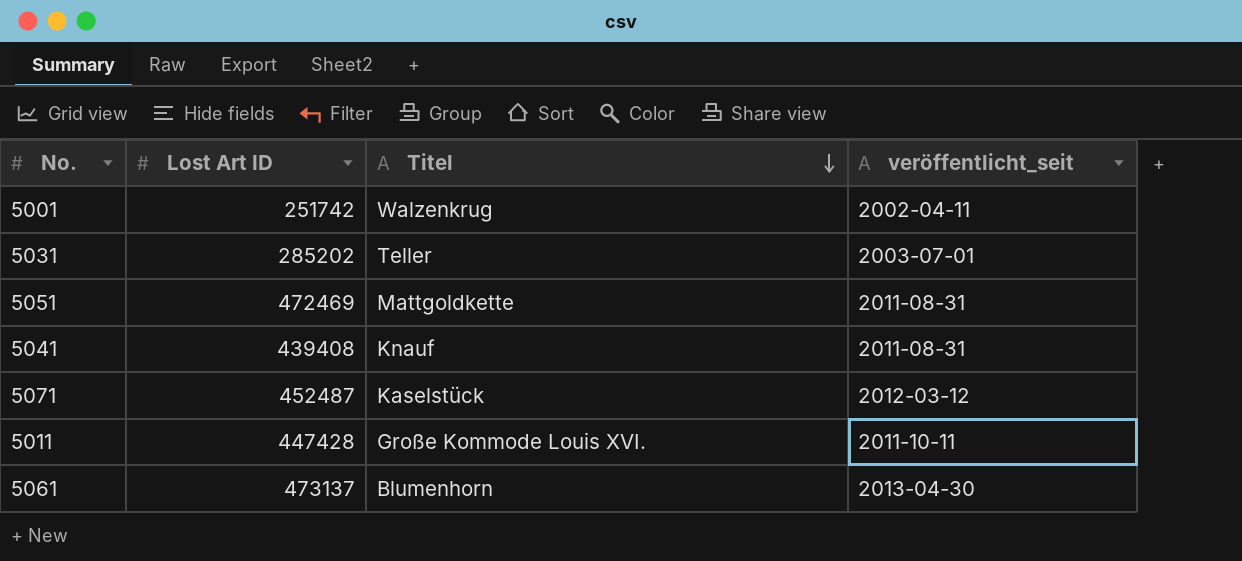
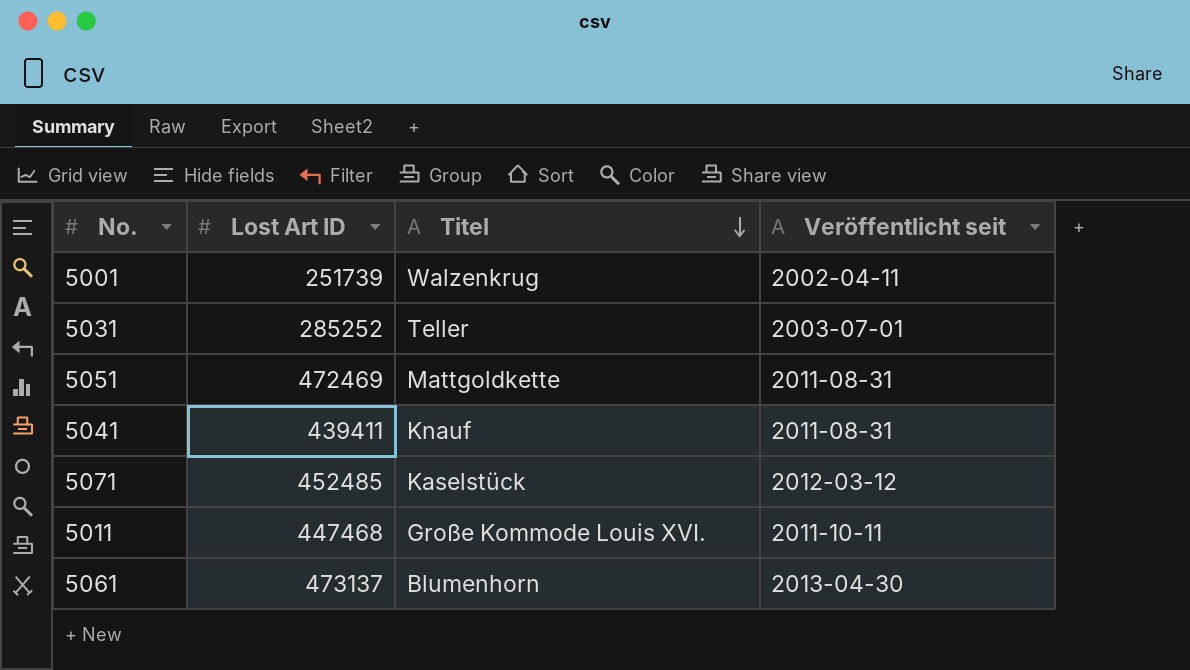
column name: veröffentlicht_seit -> Veröffentlicht seit
5001 | Lost Art ID: 251742 -> 251739
5031 | Lost Art ID: 285202 -> 285252
5041 | Lost Art ID: 439408 -> 439411
5071 | Lost Art ID: 452487 -> 452485
5011 | Lost Art ID: 447428 -> 447468

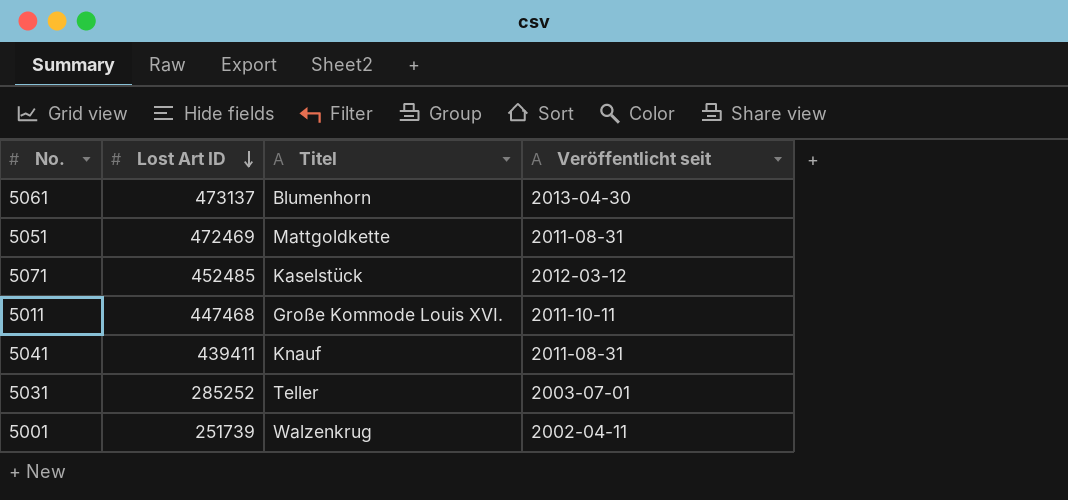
row order: Titel descending -> Lost Art ID descending

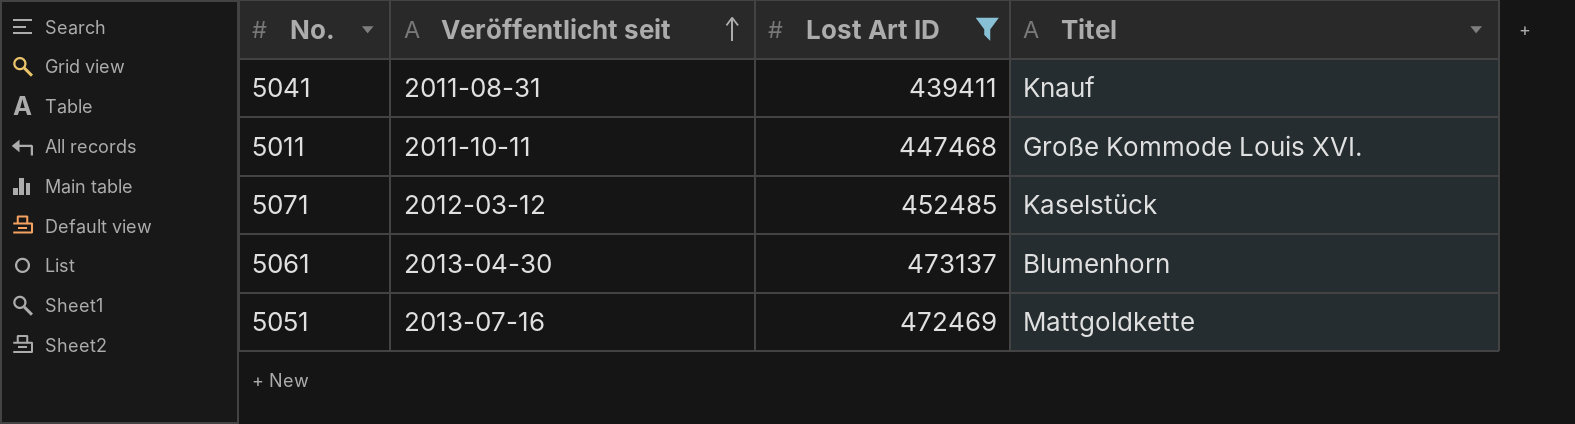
filter: none -> Lost Art ID >= 439411
row order: Lost Art ID descending -> Veröffentlicht seit ascending
column Veröffentlicht seit | position: 4 -> 2
5051 | Veröffentlicht seit: 2011-08-31 -> 2013-07-16

